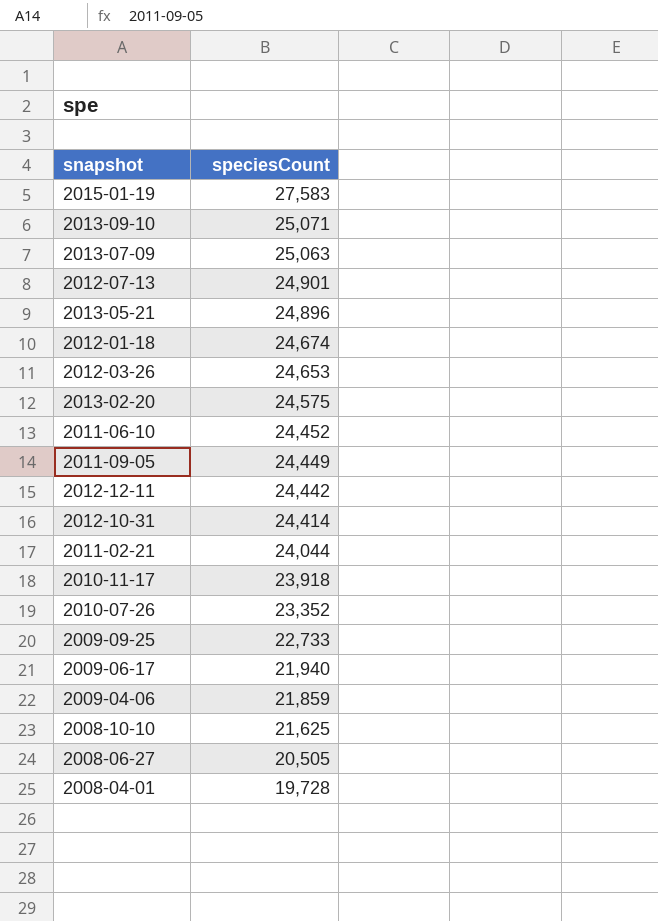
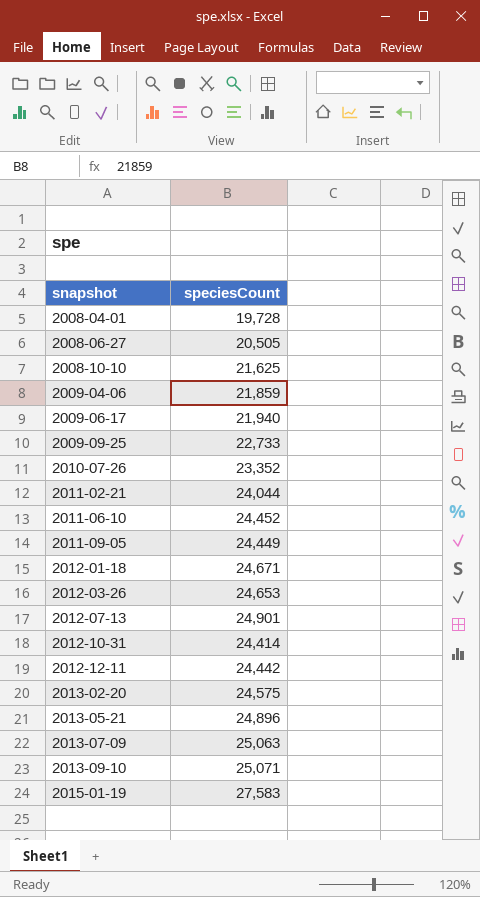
row order: speciesCount descending -> snapshot ascending
row 2010-11-17: 23,918 -> none
2012-01-18 | speciesCount: 24,674 -> 24,671

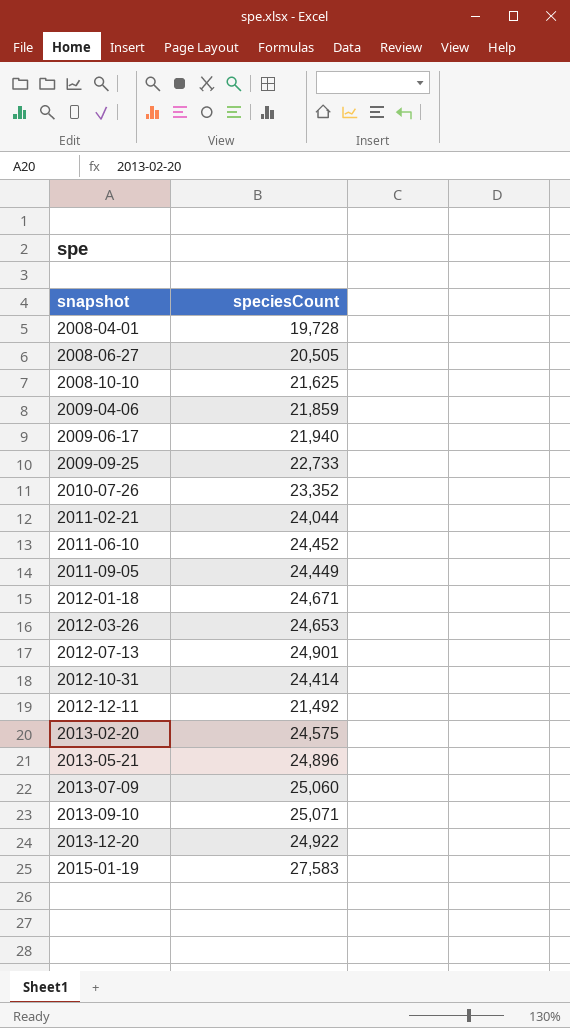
2012-12-11 | speciesCount: 24,442 -> 21,492
2013-07-09 | speciesCount: 25,063 -> 25,060
row 2013-12-20: none -> 24,922

